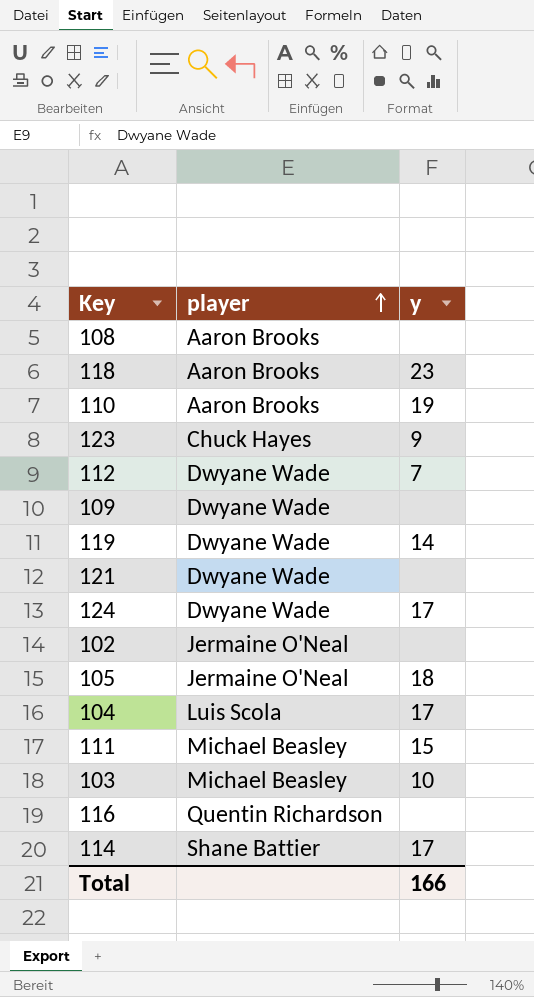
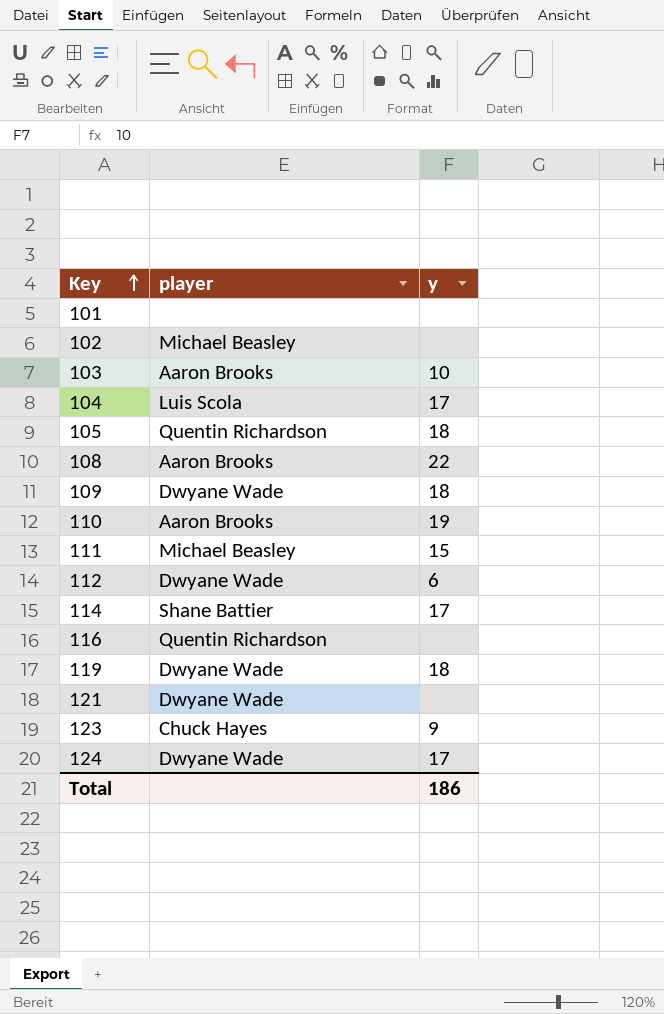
row order: player ascending -> Key ascending
row 118: Aaron Brooks | 23 -> none
row 101: none -> none | none
102 | player: Jermaine O'Neal -> Michael Beasley
103 | player: Michael Beasley -> Aaron Brooks
105 | player: Jermaine O'Neal -> Quentin Richardson
108 | y: none -> 22
109 | y: none -> 18
112 | y: 7 -> 6
119 | y: 14 -> 18
Total | y: 166 -> 186

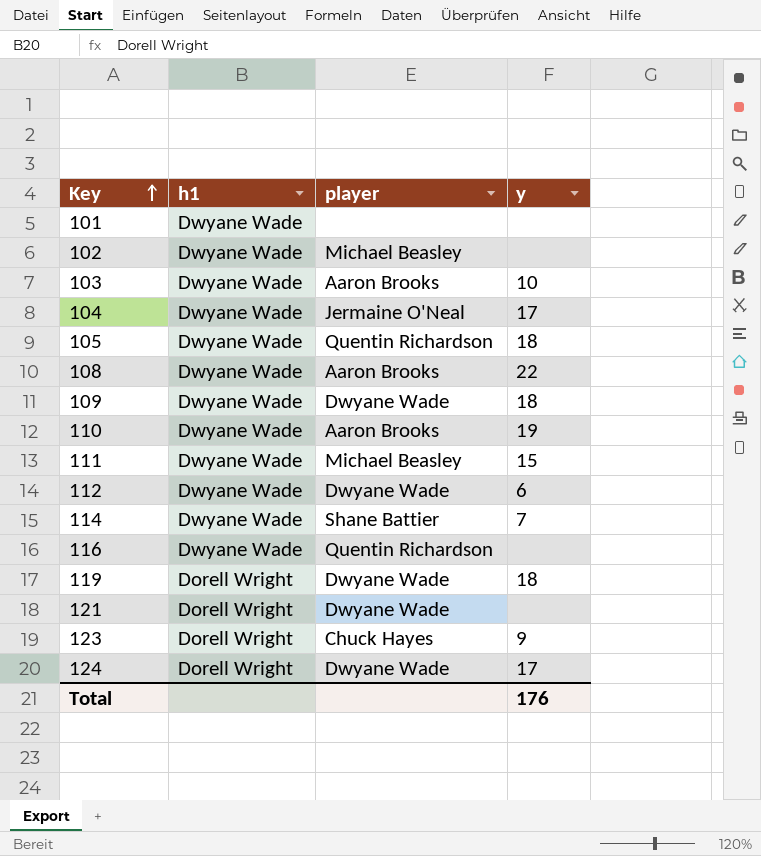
column h1 | position: none -> 2
104 | player: Luis Scola -> Jermaine O'Neal
114 | y: 17 -> 7
Total | y: 186 -> 176

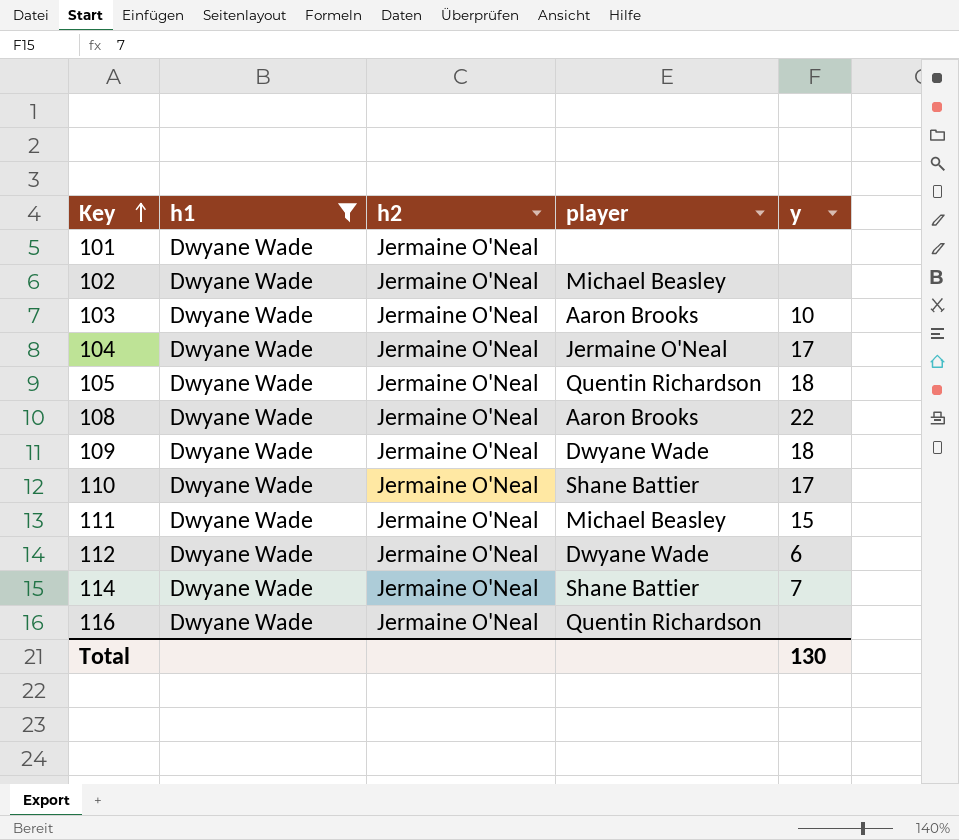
filter: none -> h1 = Dwyane Wade
column h2 | position: none -> 3
110 | player: Aaron Brooks -> Shane Battier
110 | y: 19 -> 17
Total | y: 176 -> 130

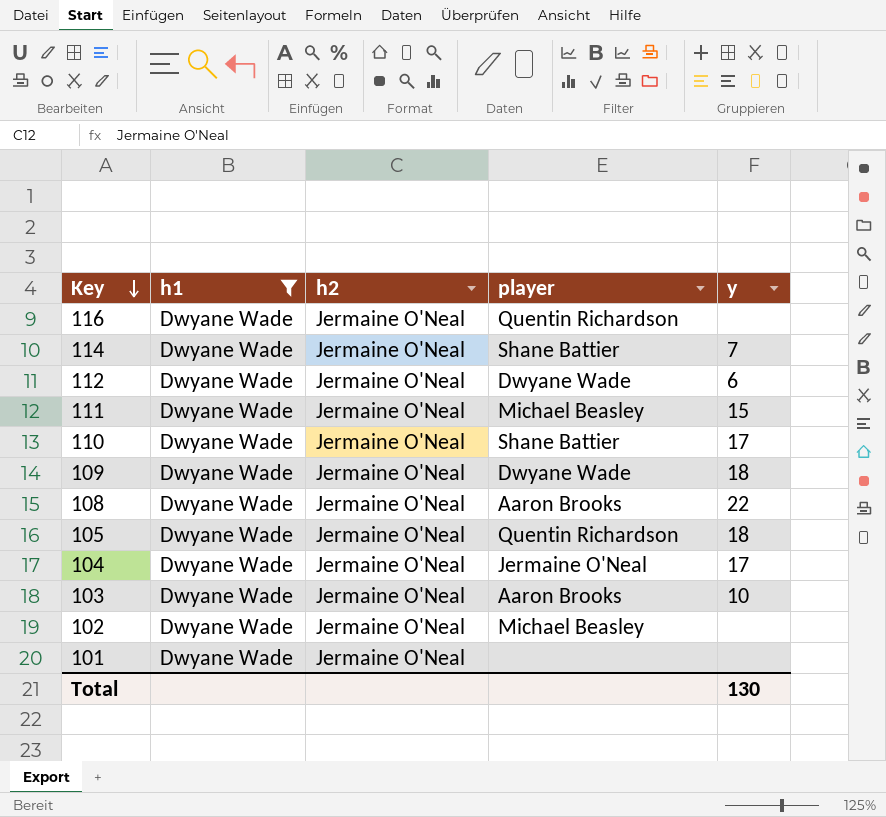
row order: Key ascending -> Key descending

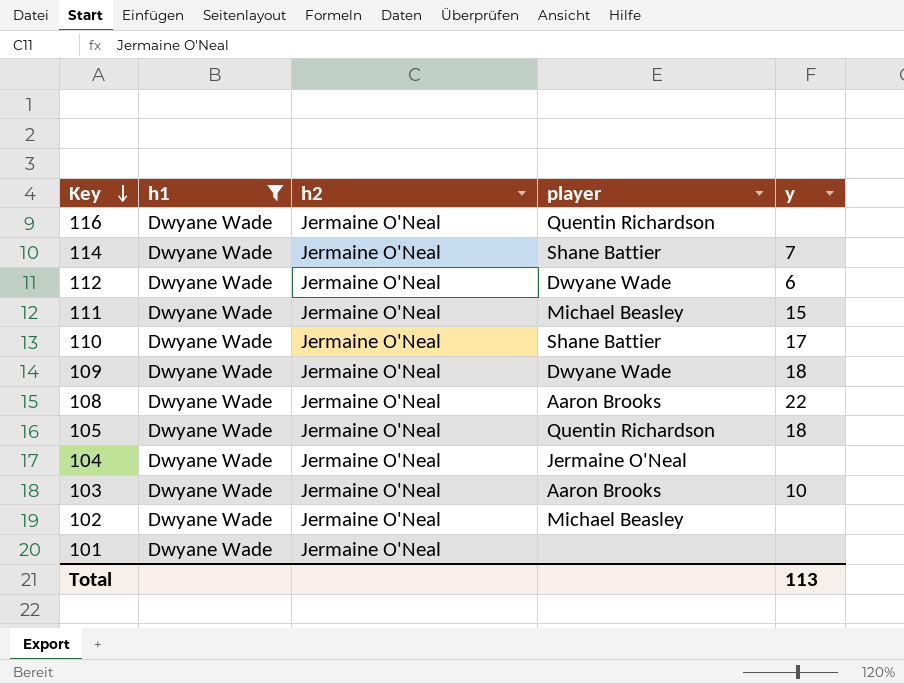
104 | y: 17 -> none
Total | y: 130 -> 113

